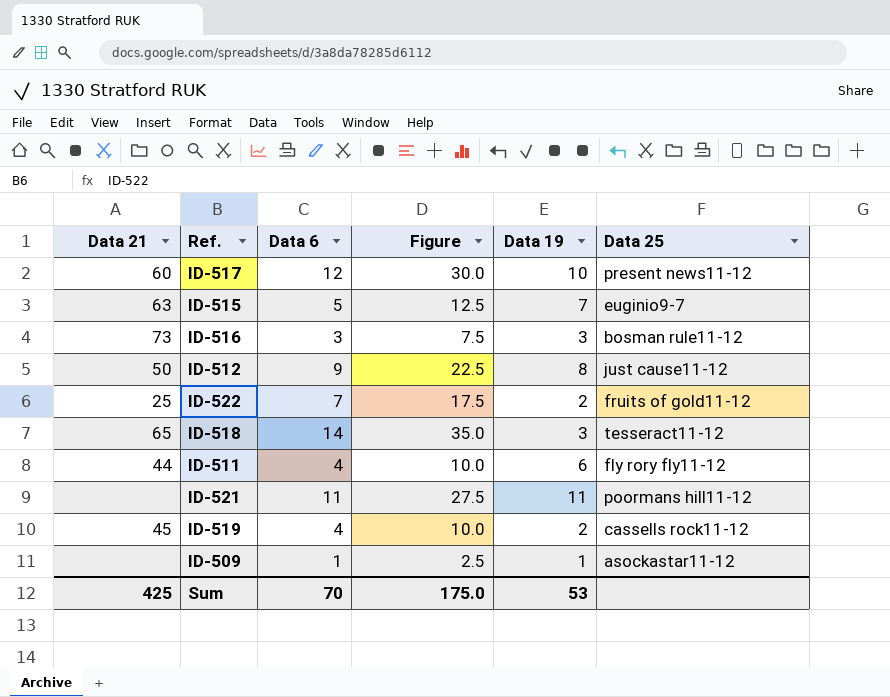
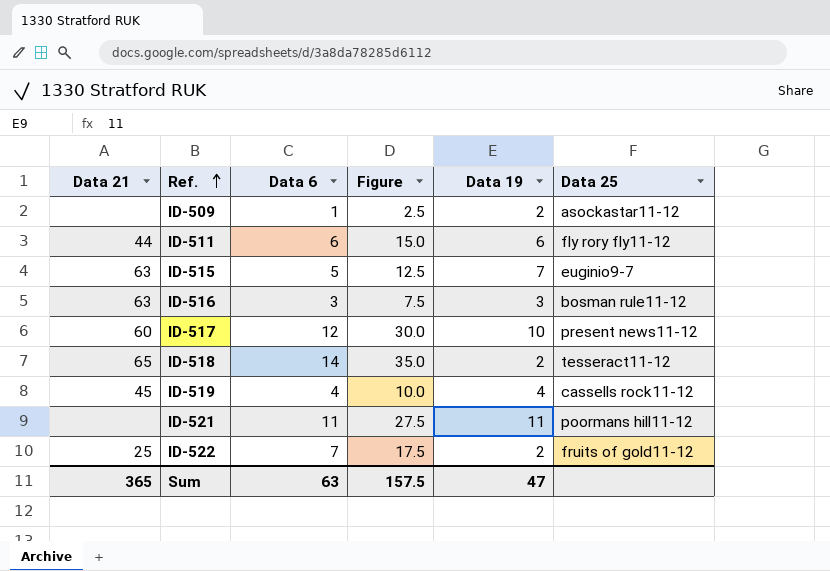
row order: none -> Ref. ascending
row ID-512: 50 | 9 | 22.5 | 8 | just cause11-12 -> none
ID-509 | Data 19: 1 -> 2
ID-511 | Data 6: 4 -> 6
ID-511 | Figure: 10.0 -> 15.0
ID-516 | Data 21: 73 -> 63
ID-518 | Data 19: 3 -> 2
ID-519 | Data 19: 2 -> 4
Sum | Data 21: 425 -> 365
Sum | Data 6: 70 -> 63
Sum | Figure: 175.0 -> 157.5
Sum | Data 19: 53 -> 47

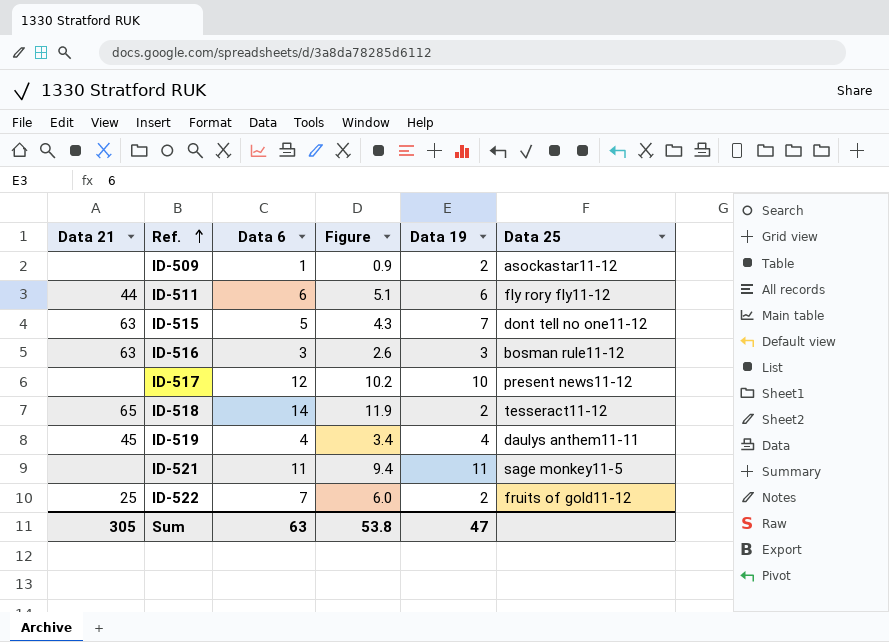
column Figure | formula: [Data 6] * 2.5 -> [Data 6] * 0.85
ID-515 | Data 25: euginio9-7 -> dont tell no one11-12
ID-517 | Data 21: 60 -> none
ID-519 | Data 25: cassells rock11-12 -> daulys anthem11-11
ID-521 | Data 25: poormans hill11-12 -> sage monkey11-5
Sum | Data 21: 365 -> 305
Sum | Figure: 157.5 -> 53.8

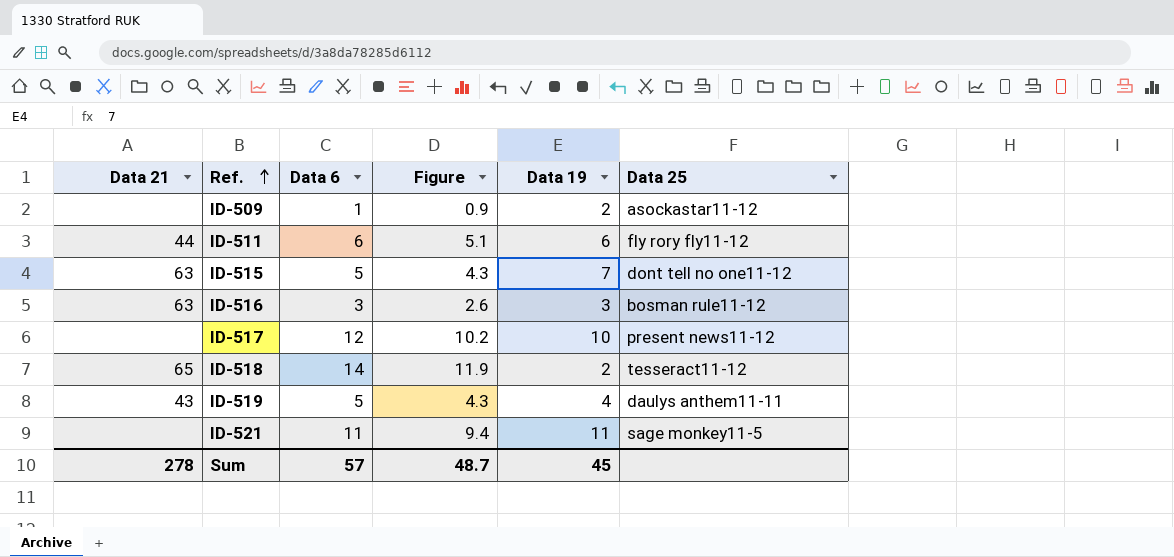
row ID-522: 25 | 7 | 6.0 | 2 | fruits of gold11-12 -> none
ID-519 | Data 21: 45 -> 43
ID-519 | Data 6: 4 -> 5
ID-519 | Figure: 3.4 -> 4.3
Sum | Data 21: 305 -> 278
Sum | Data 6: 63 -> 57
Sum | Figure: 53.8 -> 48.7
Sum | Data 19: 47 -> 45

